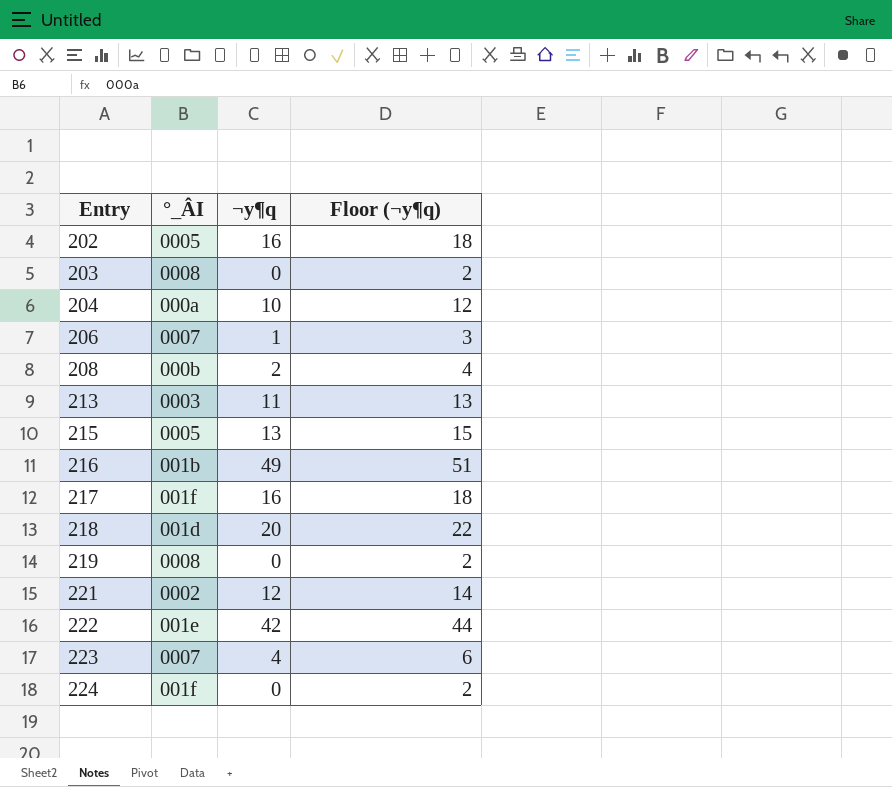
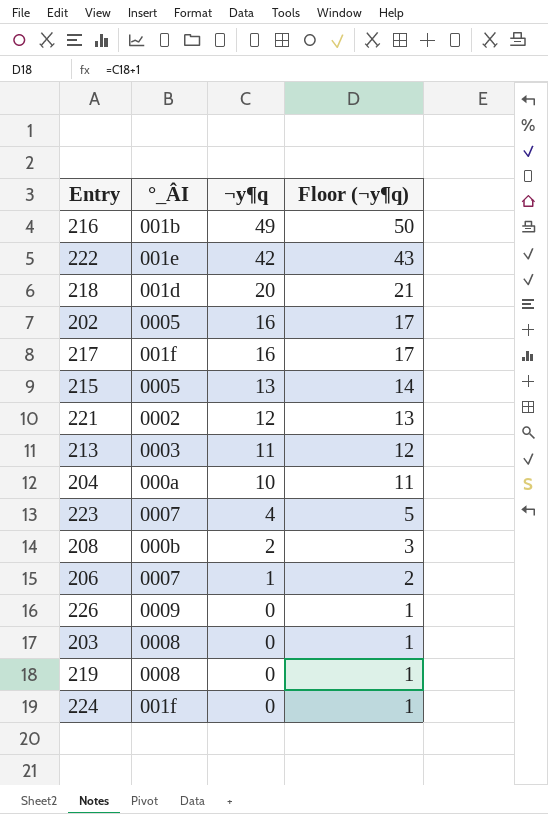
row order: Entry ascending -> ¬y¶q descending
column Floor (¬y¶q) | formula: [¬y¶q] + 2 -> [¬y¶q] + 1
row 226: none -> 0009 | 0 | 1

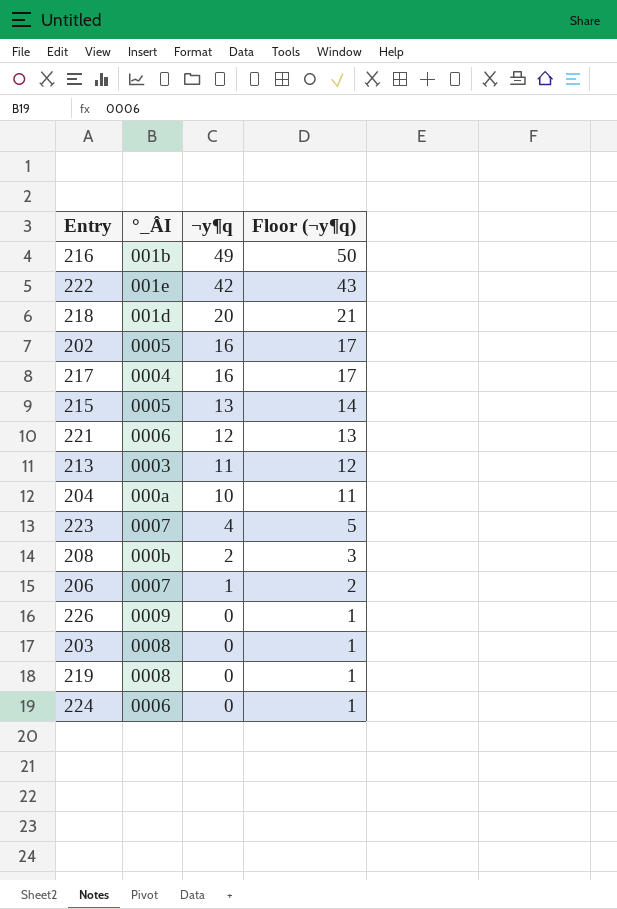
217 | °_ÂI: 001f -> 0004
221 | °_ÂI: 0002 -> 0006
224 | °_ÂI: 001f -> 0006

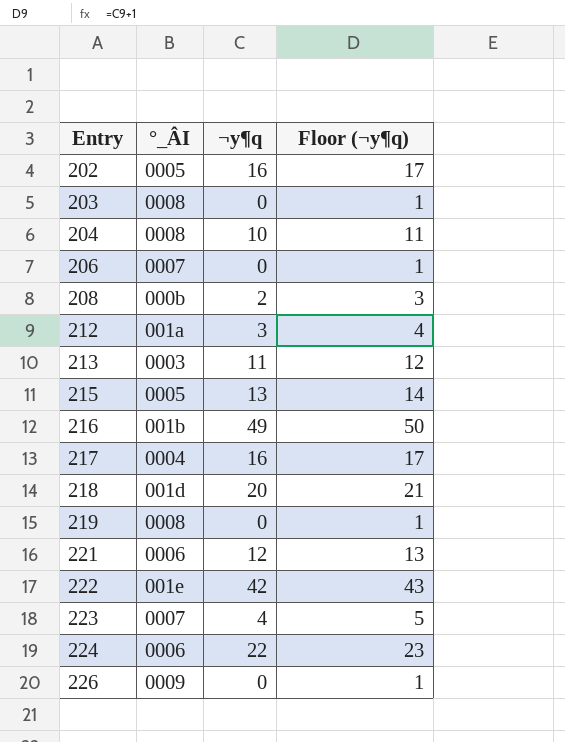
row order: ¬y¶q descending -> Entry ascending
204 | °_ÂI: 000a -> 0008
206 | ¬y¶q: 1 -> 0
206 | Floor (¬y¶q): 2 -> 1
row 212: none -> 001a | 3 | 4
224 | ¬y¶q: 0 -> 22
224 | Floor (¬y¶q): 1 -> 23

